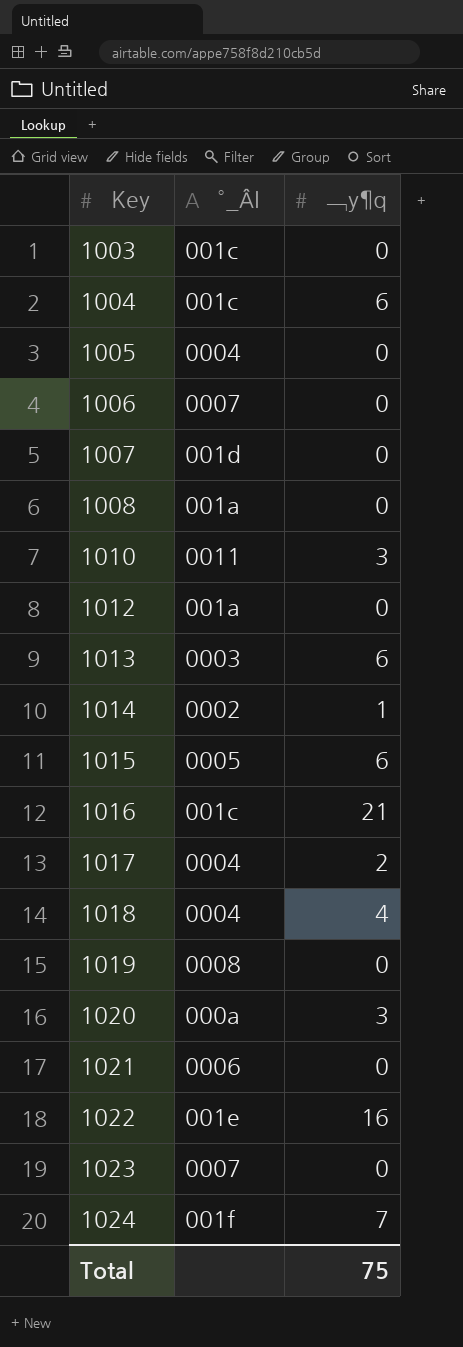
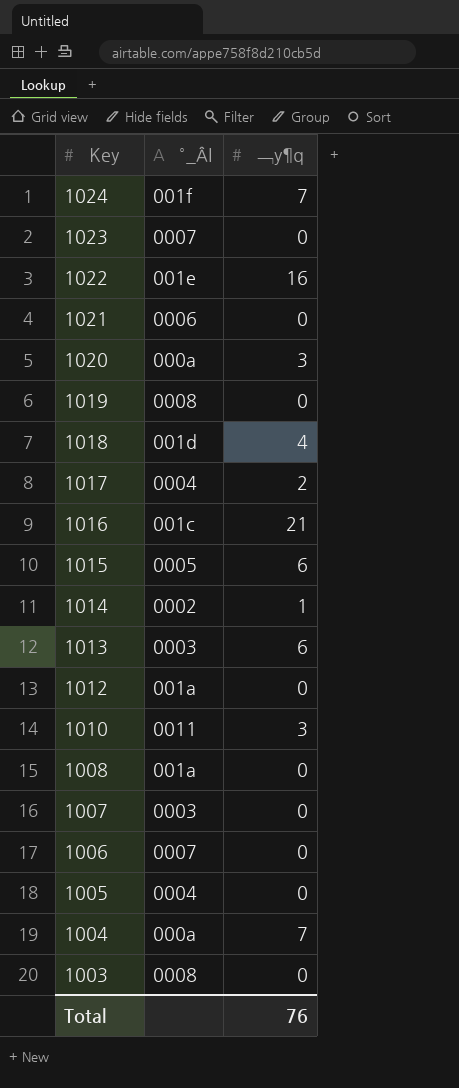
row order: Key ascending -> Key descending
1018 | °_ÂI: 0004 -> 001d
1007 | °_ÂI: 001d -> 0003
1004 | °_ÂI: 001c -> 000a
1004 | ¬y¶q: 6 -> 7
1003 | °_ÂI: 001c -> 0008
Total | ¬y¶q: 75 -> 76

